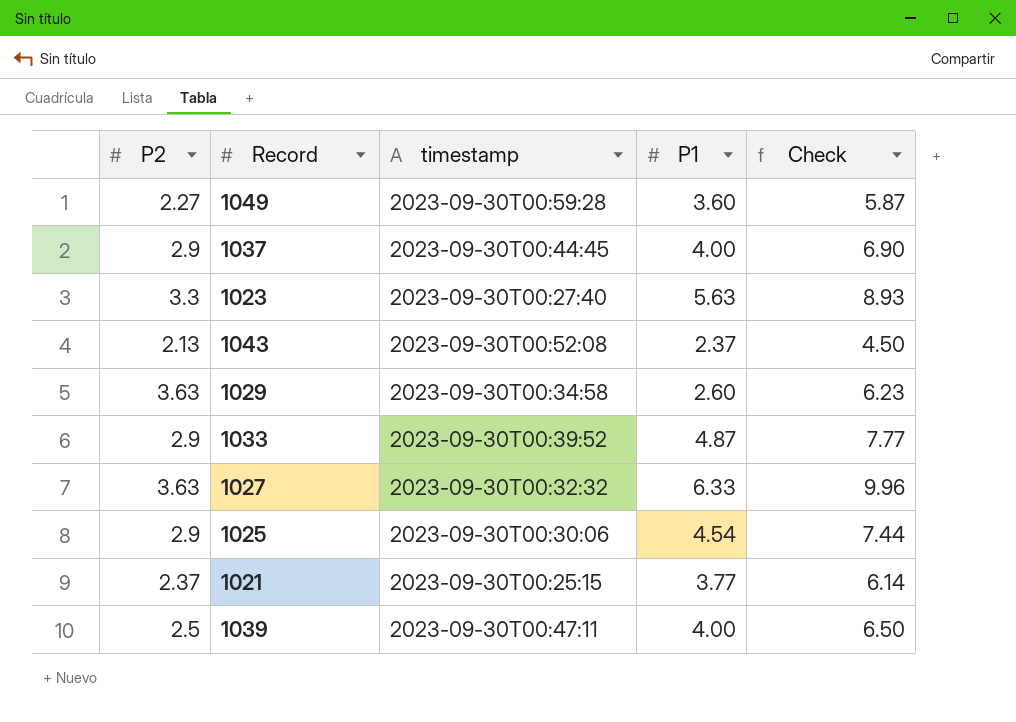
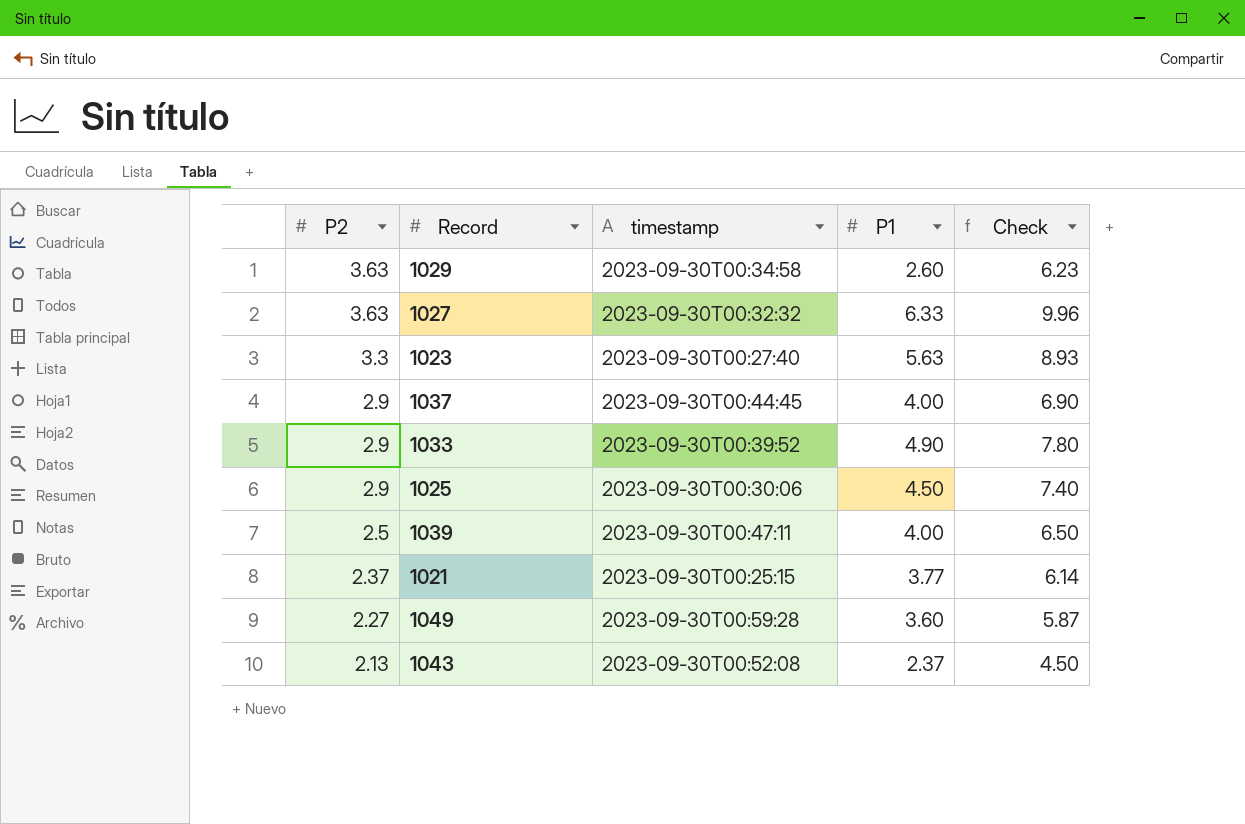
row order: none -> P2 descending
1033 | P1: 4.87 -> 4.90
1033 | Check: 7.77 -> 7.80
1025 | P1: 4.54 -> 4.50
1025 | Check: 7.44 -> 7.40

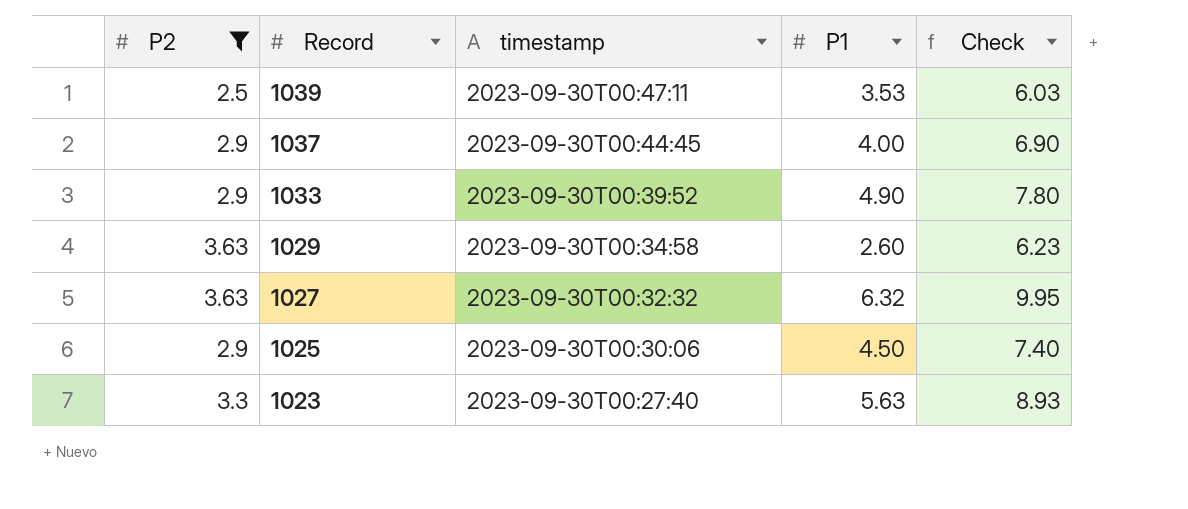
filter: none -> P2 >= 2.5
row order: P2 descending -> Record descending
1039 | P1: 4.00 -> 3.53
1039 | Check: 6.50 -> 6.03
1027 | P1: 6.33 -> 6.32
1027 | Check: 9.96 -> 9.95

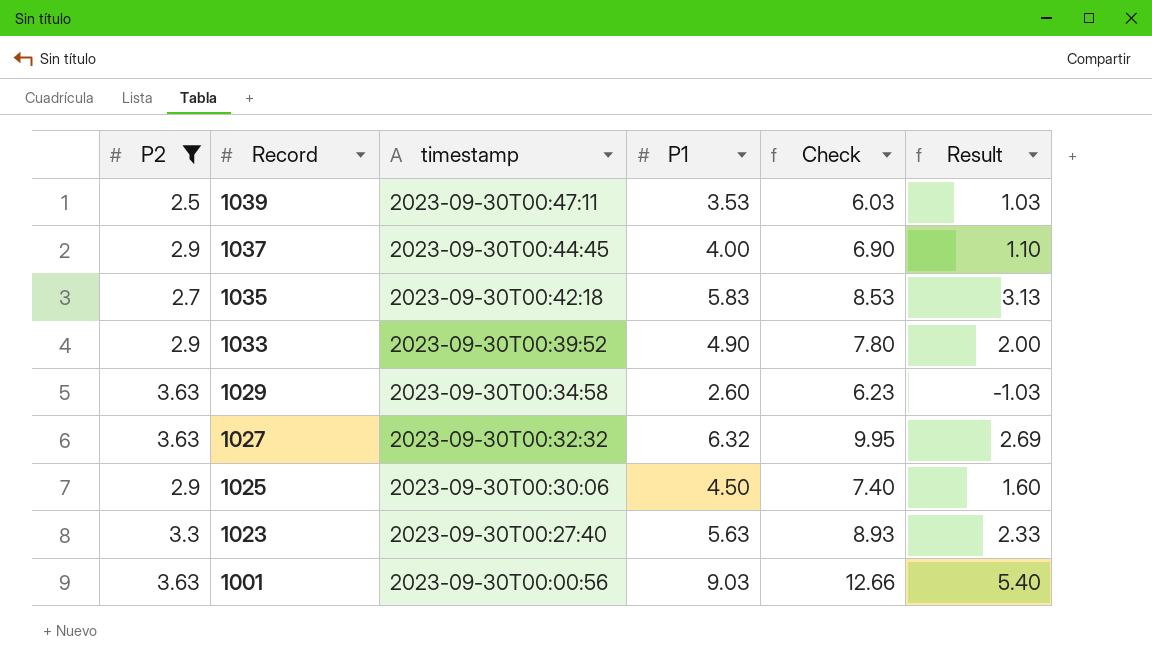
column Result | formula: none -> [P1] - [P2]
row 1035: none -> 2.7 | 2023-09-30T00:42:18 | 5.83 | 8.53 | 3.13
row 1001: none -> 3.63 | 2023-09-30T00:00:56 | 9.03 | 12.66 | 5.40

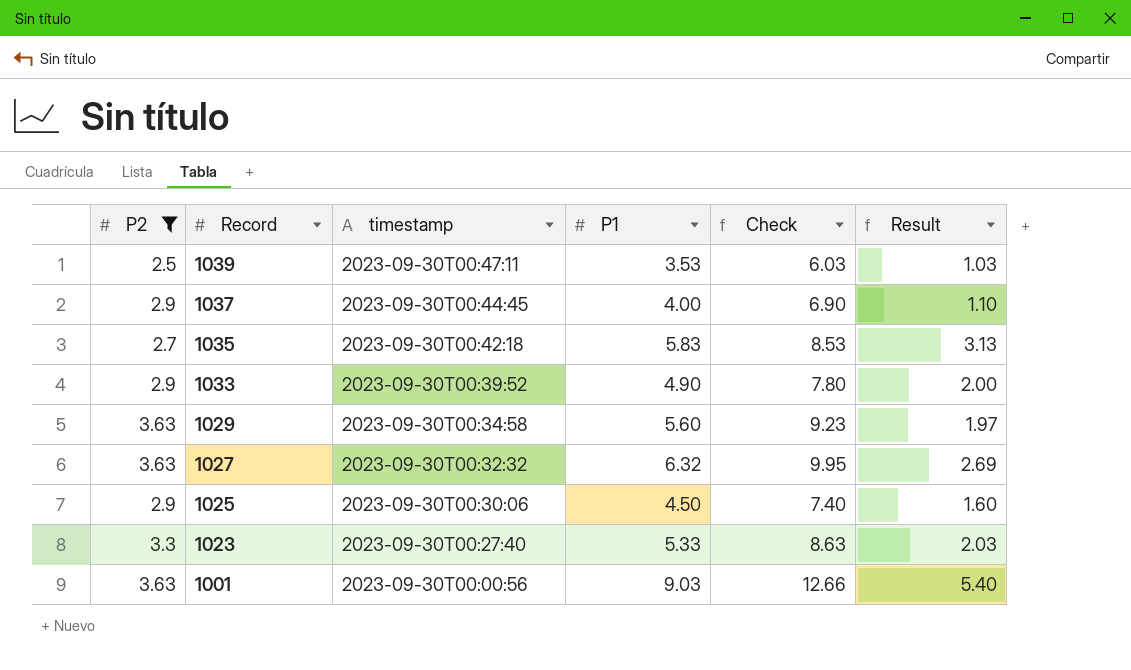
1029 | P1: 2.60 -> 5.60
1029 | Check: 6.23 -> 9.23
1029 | Result: -1.03 -> 1.97
1023 | P1: 5.63 -> 5.33
1023 | Check: 8.93 -> 8.63
1023 | Result: 2.33 -> 2.03

